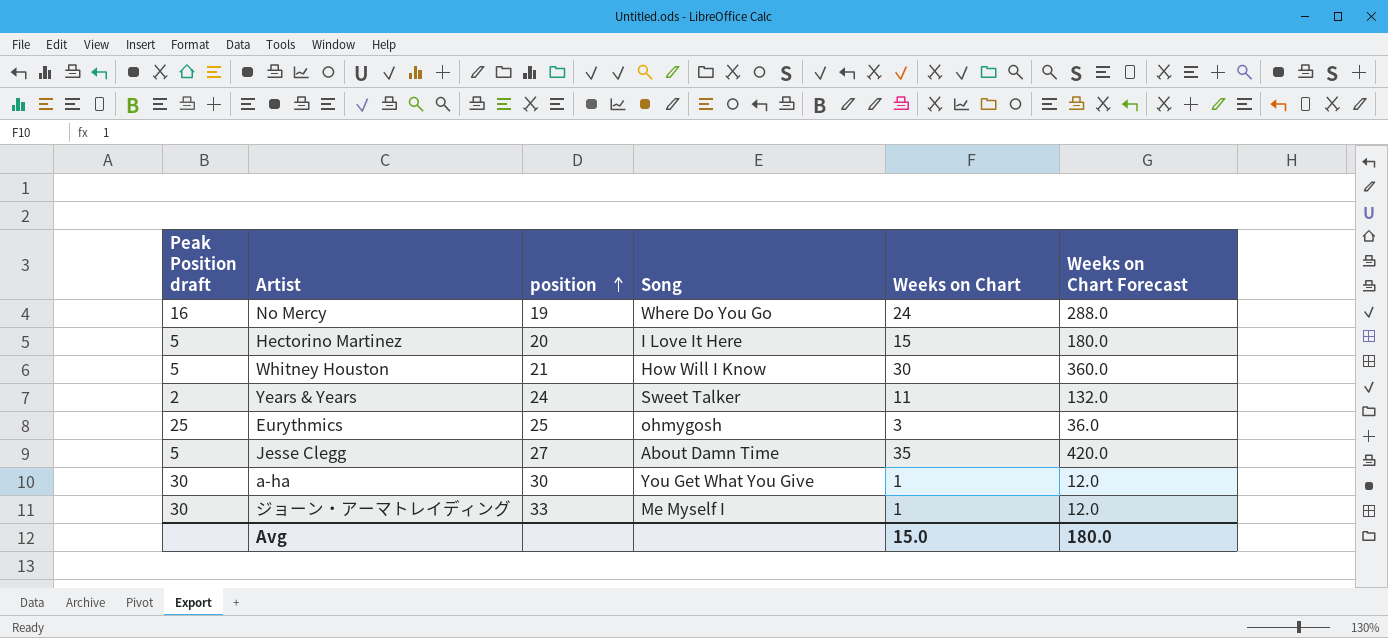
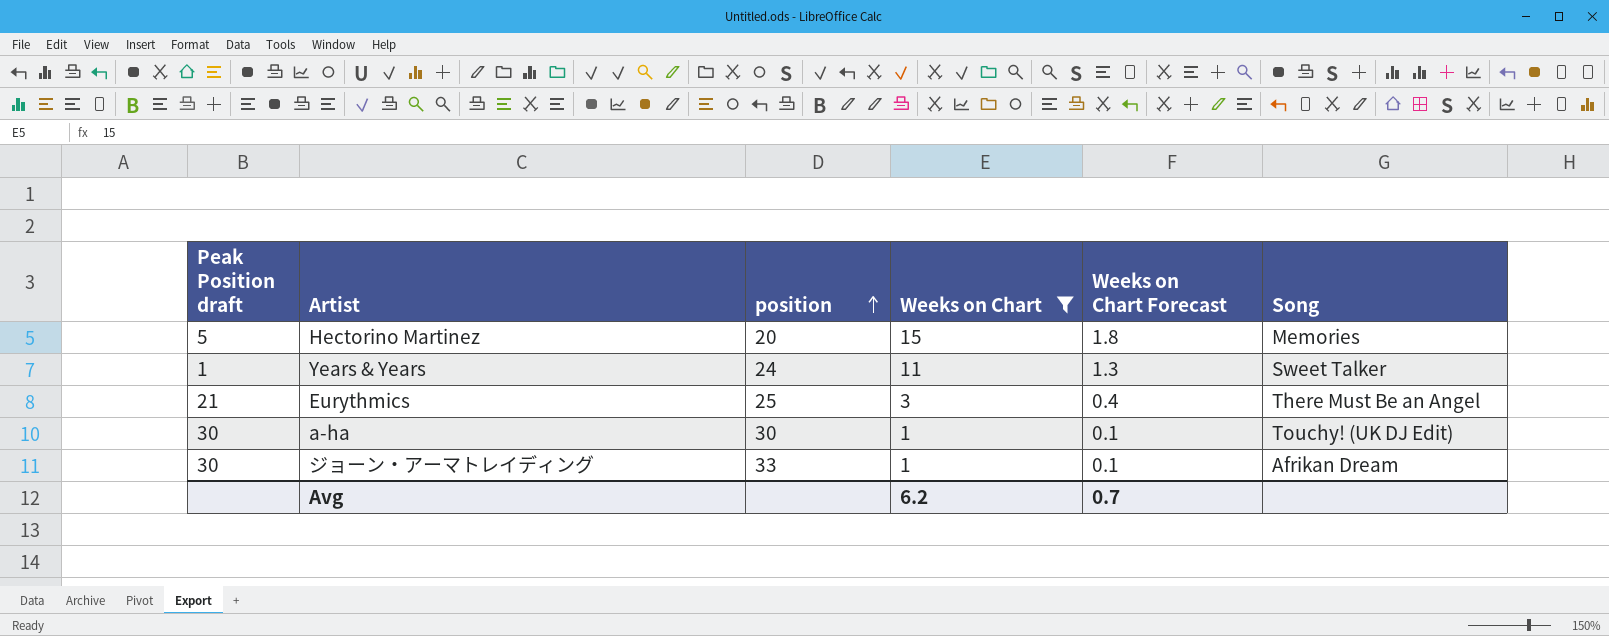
filter: none -> Weeks on Chart <= 15
column Weeks on Chart Forecast | formula: [Weeks on Chart] * 12 -> [Weeks on Chart] * 0.12
column Song | position: 4 -> 6
Hectorino Martinez | Song: I Love It Here -> Memories
Years & Years | Peak Position draft: 2 -> 1
Eurythmics | Peak Position draft: 25 -> 21
Eurythmics | Song: ohmygosh -> There Must Be an Angel
a-ha | Song: You Get What You Give -> Touchy! (UK DJ Edit)
ジョーン・アーマトレイディング | Song: Me Myself I -> Afrikan Dream
Avg | Weeks on Chart: 15.0 -> 6.2
Avg | Weeks on Chart Forecast: 180.0 -> 0.7

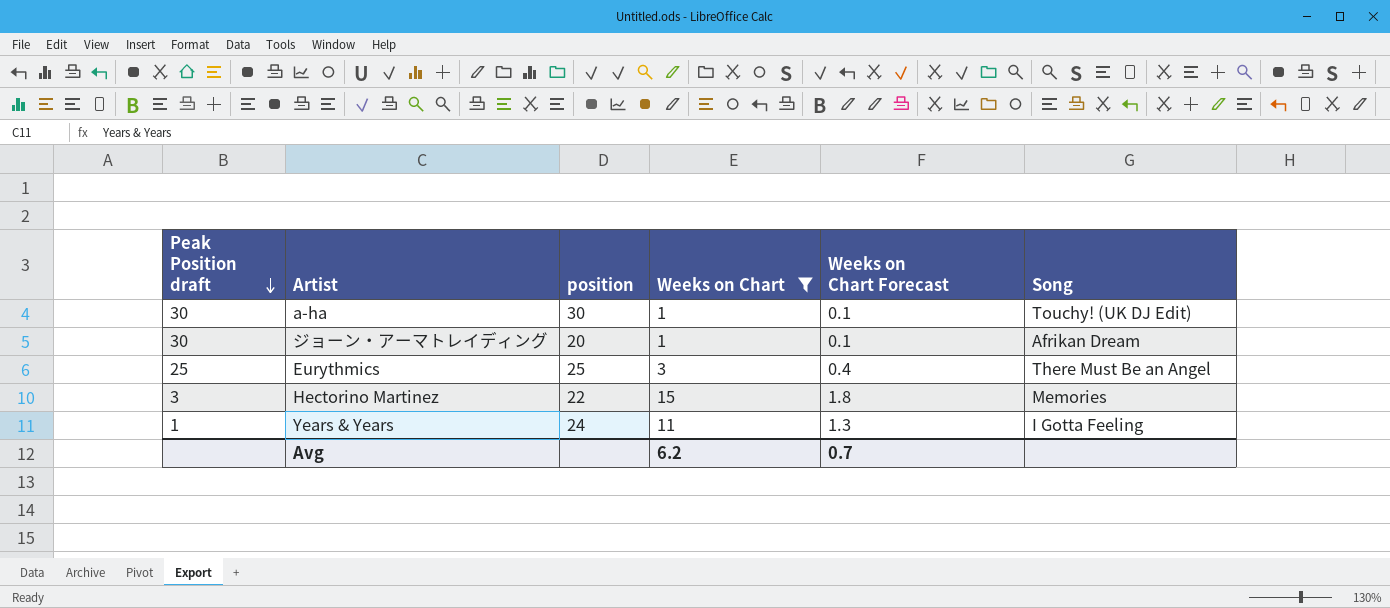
row order: position ascending -> Peak Position draft descending
ジョーン・アーマトレイディング | position: 33 -> 20
Eurythmics | Peak Position draft: 21 -> 25
Hectorino Martinez | Peak Position draft: 5 -> 3
Hectorino Martinez | position: 20 -> 22
Years & Years | Song: Sweet Talker -> I Gotta Feeling

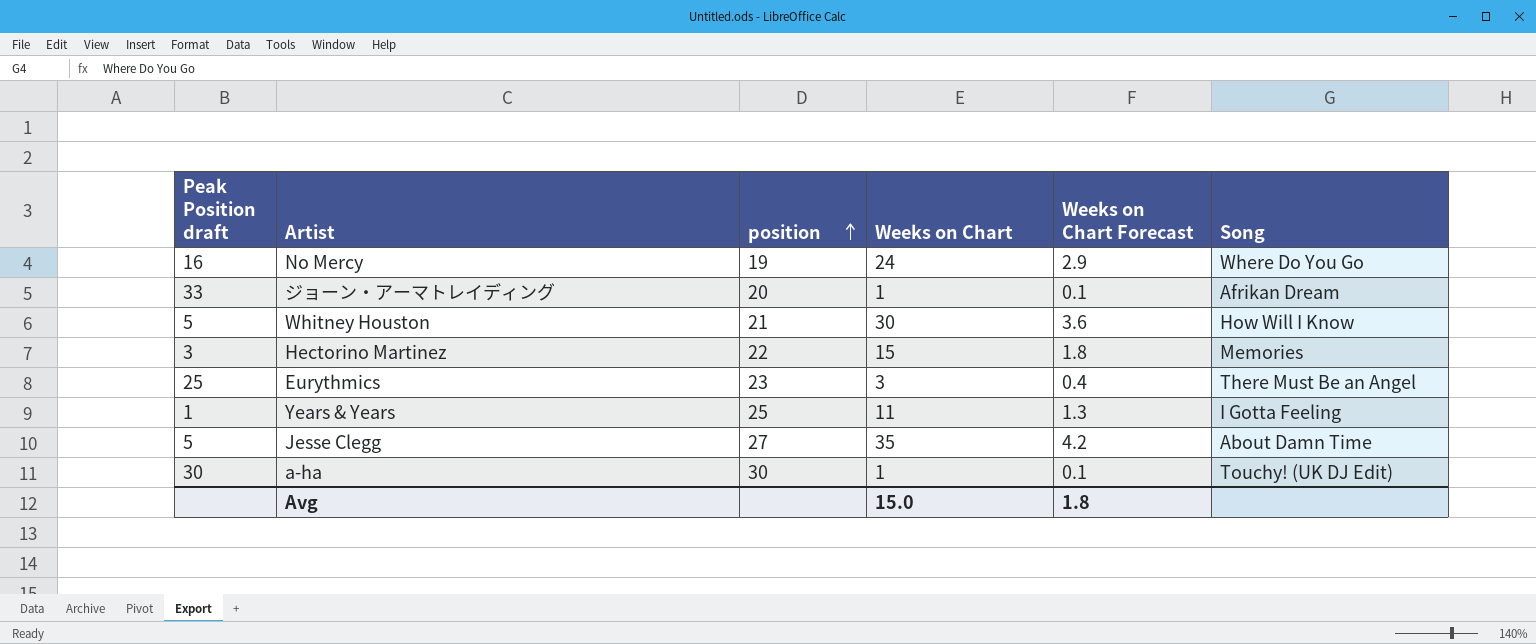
filter: Weeks on Chart <= 15 -> none
row order: Peak Position draft descending -> position ascending
ジョーン・アーマトレイディング | Peak Position draft: 30 -> 33
Eurythmics | position: 25 -> 23
Years & Years | position: 24 -> 25
Avg | Weeks on Chart: 6.2 -> 15.0
Avg | Weeks on Chart Forecast: 0.7 -> 1.8

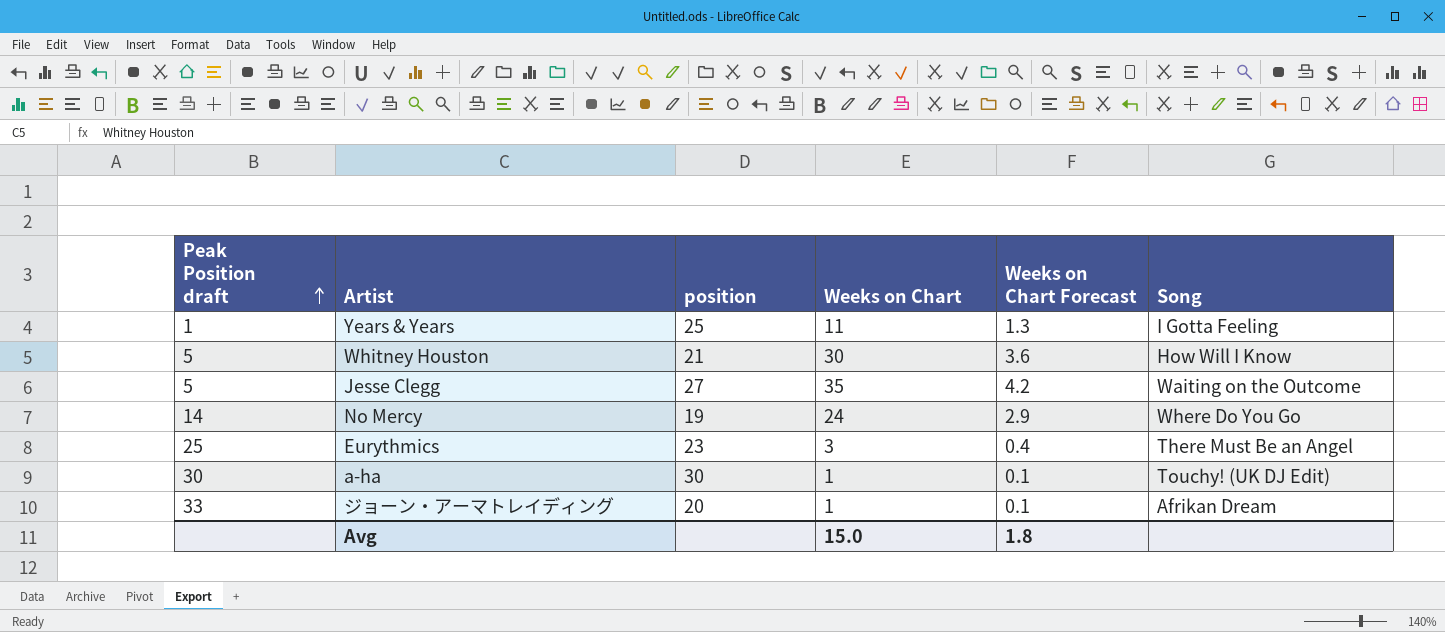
row order: position ascending -> Peak Position draft ascending
row Hectorino Martinez: 3 | 22 | 15 | 1.8 | Memories -> none
Jesse Clegg | Song: About Damn Time -> Waiting on the Outcome
No Mercy | Peak Position draft: 16 -> 14

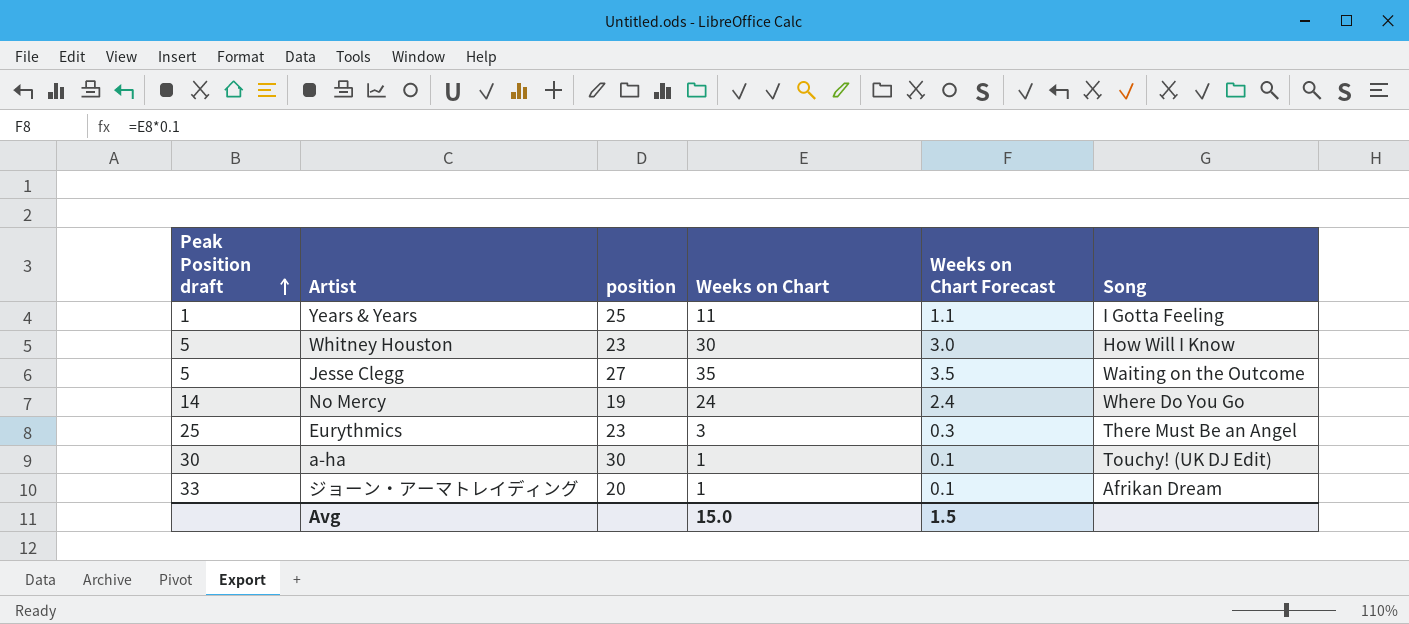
column Weeks on Chart Forecast | formula: [Weeks on Chart] * 0.12 -> [Weeks on Chart] * 0.1
Whitney Houston | position: 21 -> 23
Avg | Weeks on Chart Forecast: 1.8 -> 1.5

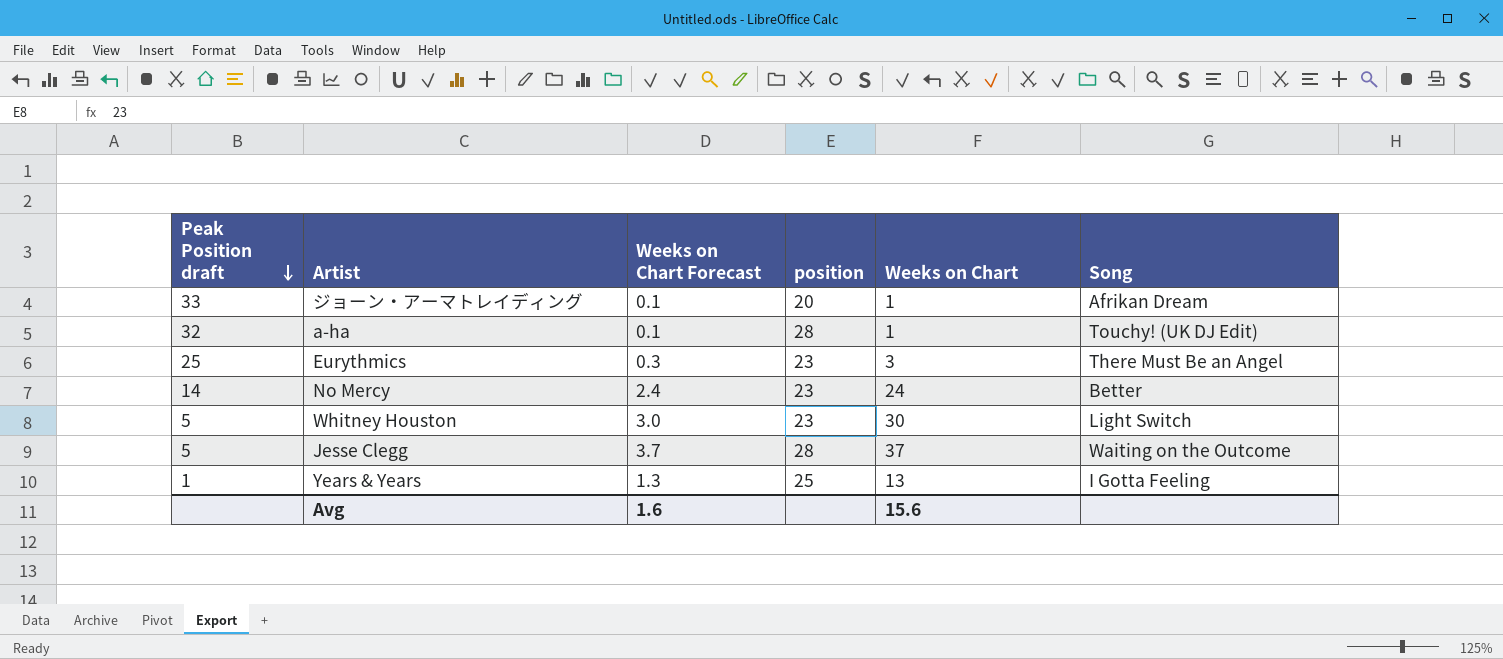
row order: Peak Position draft ascending -> Peak Position draft descending
column Weeks on Chart Forecast | position: 5 -> 3
a-ha | Peak Position draft: 30 -> 32
a-ha | position: 30 -> 28
No Mercy | position: 19 -> 23
No Mercy | Song: Where Do You Go -> Better
Whitney Houston | Song: How Will I Know -> Light Switch
Jesse Clegg | Weeks on Chart Forecast: 3.5 -> 3.7
Jesse Clegg | position: 27 -> 28
Jesse Clegg | Weeks on Chart: 35 -> 37
Years & Years | Weeks on Chart Forecast: 1.1 -> 1.3
Years & Years | Weeks on Chart: 11 -> 13
Avg | Weeks on Chart Forecast: 1.5 -> 1.6
Avg | Weeks on Chart: 15.0 -> 15.6

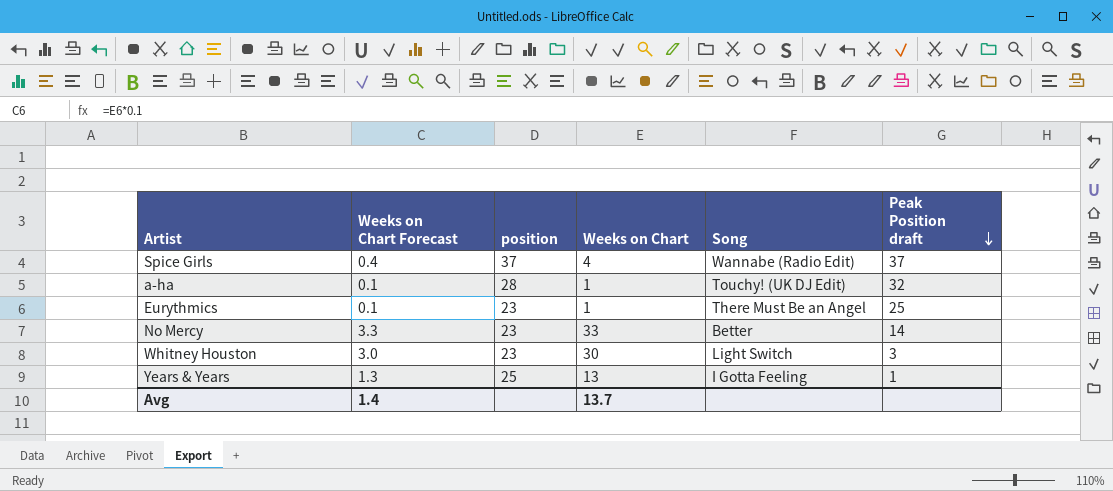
column Peak Position draft | position: 1 -> 6
row ジョーン・アーマトレイディング: 33 | 0.1 | 20 | 1 | Afrikan Dream -> none
row Jesse Clegg: 5 | 3.7 | 28 | 37 | Waiting on the Outcome -> none
row Spice Girls: none -> 0.4 | 37 | 4 | Wannabe (Radio Edit) | 37
Eurythmics | Weeks on Chart Forecast: 0.3 -> 0.1
Eurythmics | Weeks on Chart: 3 -> 1
No Mercy | Weeks on Chart Forecast: 2.4 -> 3.3
No Mercy | Weeks on Chart: 24 -> 33
Whitney Houston | Peak Position draft: 5 -> 3
Avg | Weeks on Chart Forecast: 1.6 -> 1.4
Avg | Weeks on Chart: 15.6 -> 13.7

